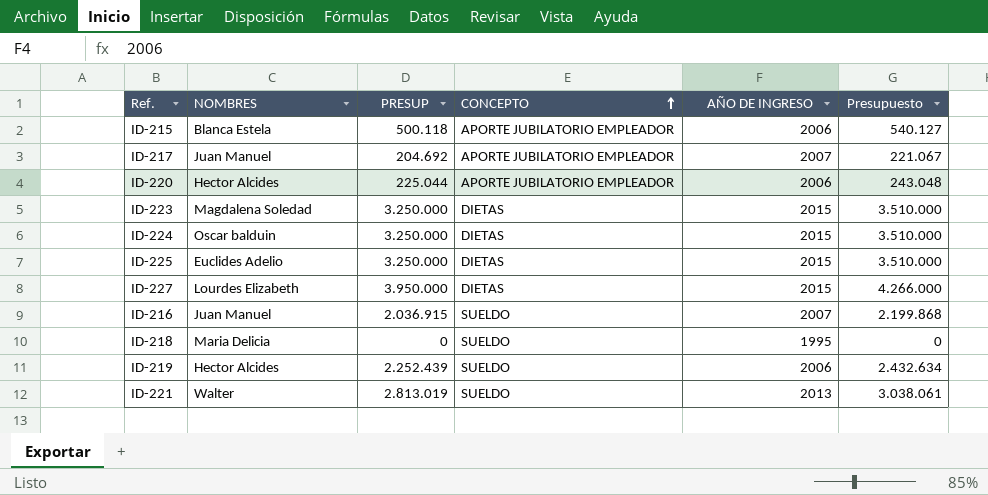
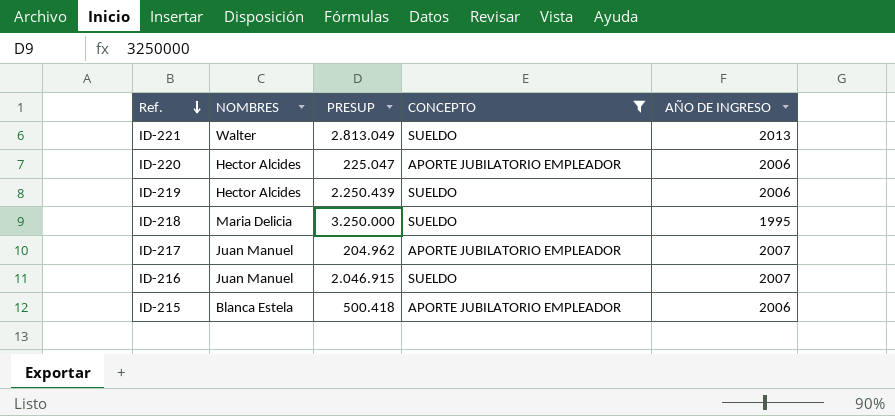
filter: none -> CONCEPTO != DIETAS
row order: CONCEPTO ascending -> Ref. descending
column Presupuesto | formula: [PRESUP] * 1,08 -> none
ID-221 | PRESUP: 2.813.019 -> 2.813.049
ID-220 | PRESUP: 225.044 -> 225.047
ID-219 | PRESUP: 2.252.439 -> 2.250.439
ID-218 | PRESUP: 0 -> 3.250.000
ID-217 | PRESUP: 204.692 -> 204.962
ID-216 | PRESUP: 2.036.915 -> 2.046.915
ID-215 | PRESUP: 500.118 -> 500.418

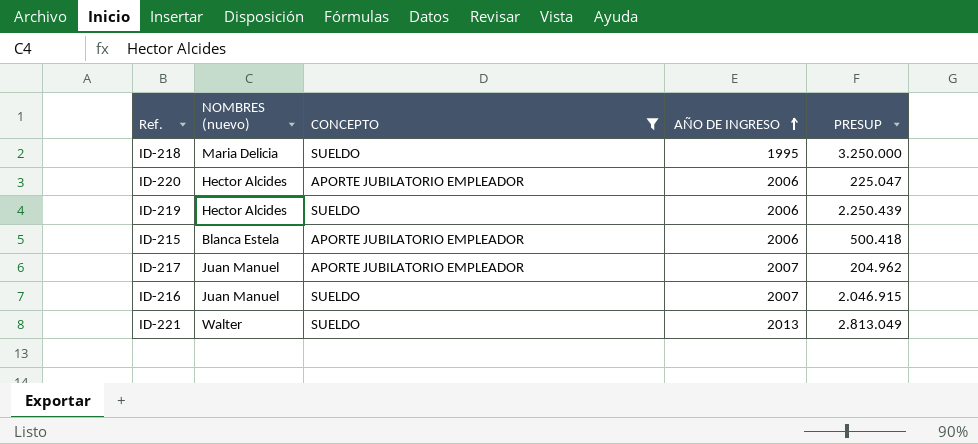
row order: Ref. descending -> AÑO DE INGRESO ascending
column name: NOMBRES -> NOMBRES (nuevo)
column PRESUP | position: 3 -> 5

